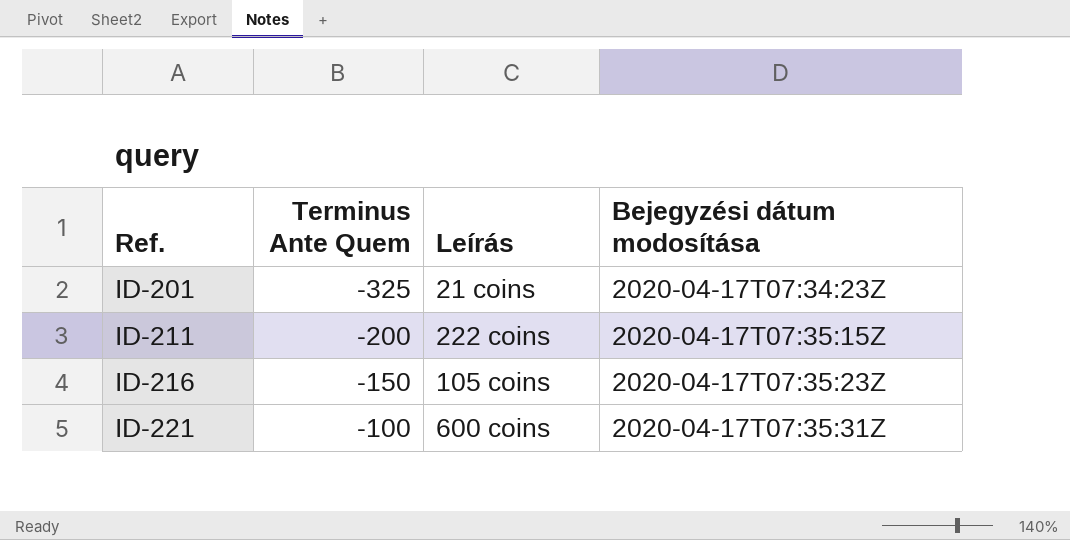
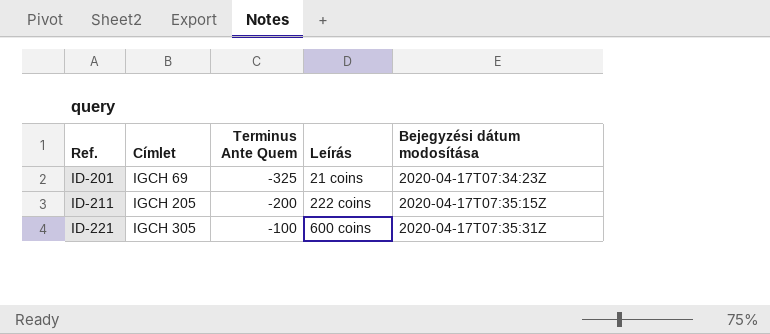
column Címlet | position: none -> 2
row ID-216: -150 | 105 coins | 2020-04-17T07:35:23Z -> none

